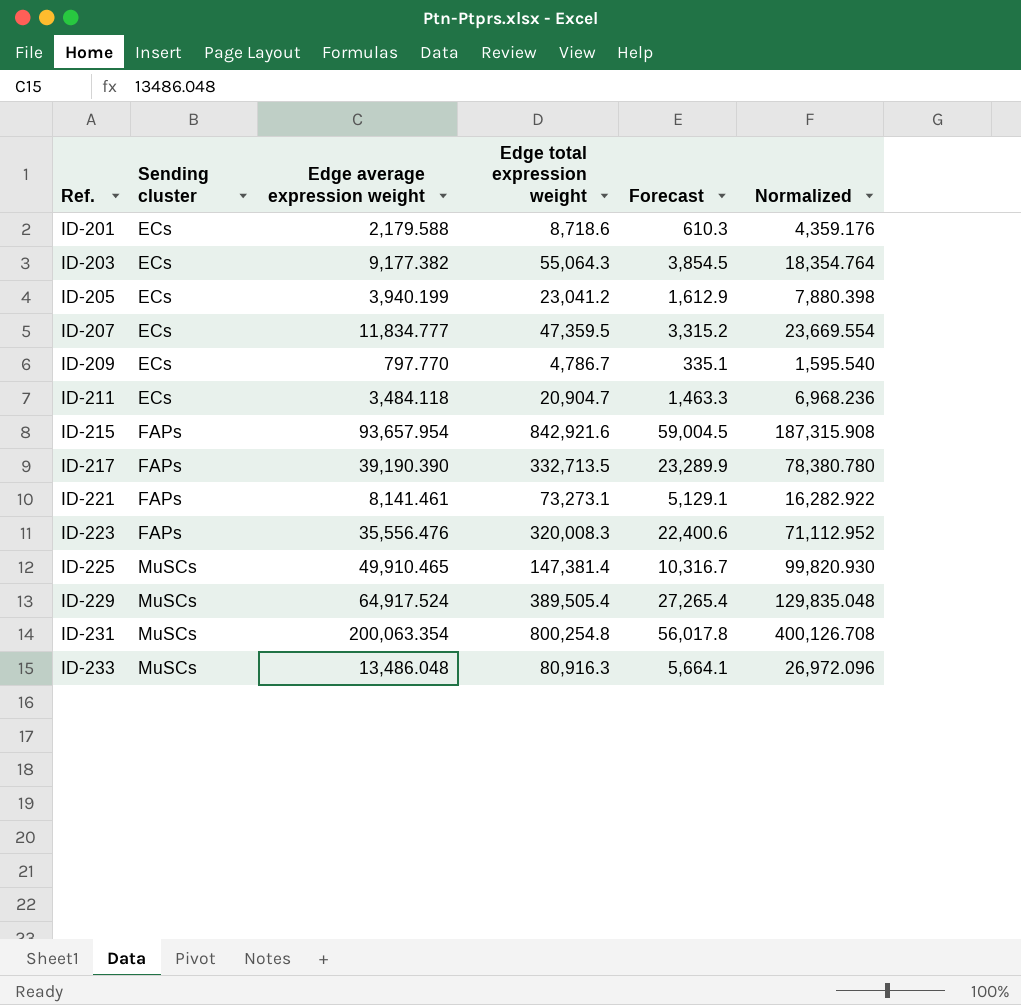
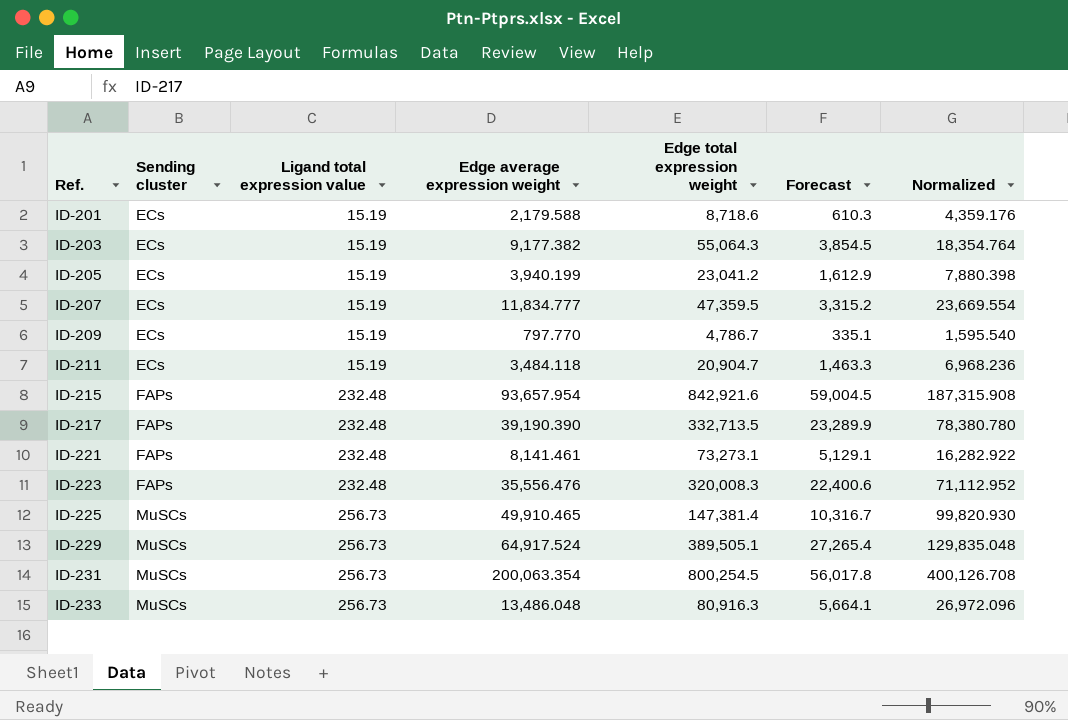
column Ligand total expression value | position: none -> 3
ID-229 | Edge total expression weight: 389,505.4 -> 389,505.1
ID-231 | Edge total expression weight: 800,254.8 -> 800,254.5

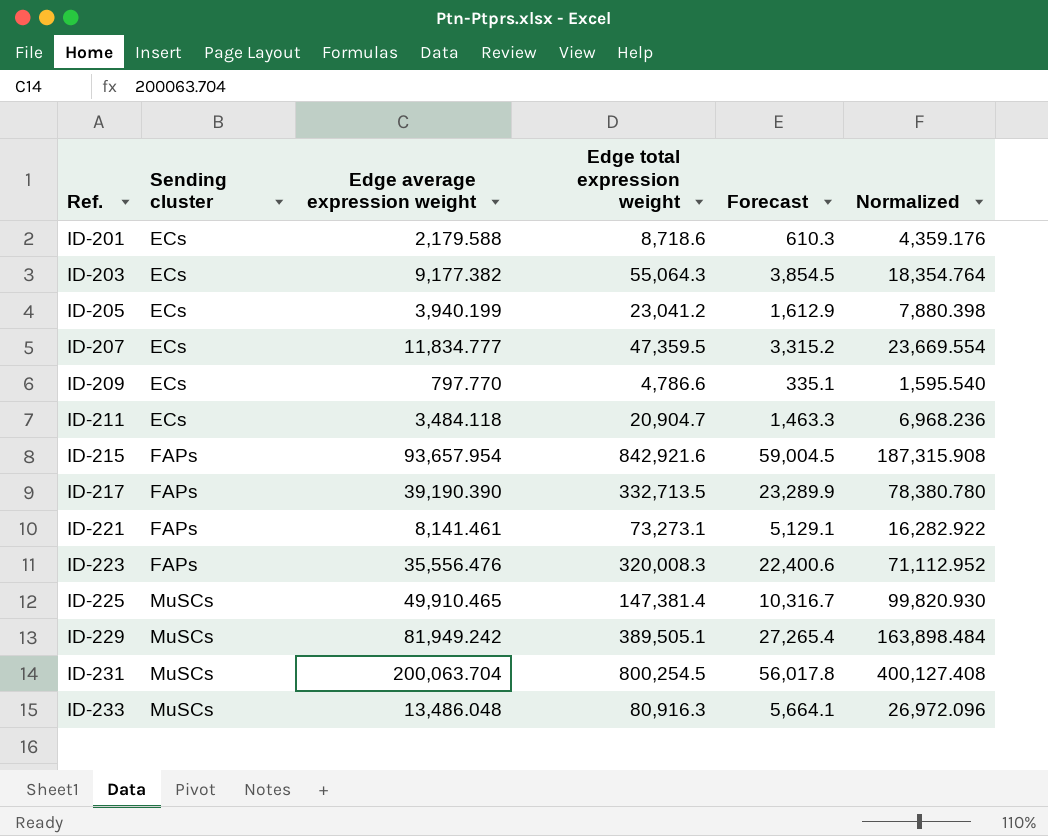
column Ligand total expression value | position: 3 -> none
ID-209 | Edge total expression weight: 4,786.7 -> 4,786.6
ID-229 | Edge average expression weight: 64,917.524 -> 81,949.242
ID-229 | Normalized: 129,835.048 -> 163,898.484
ID-231 | Edge average expression weight: 200,063.354 -> 200,063.704
ID-231 | Normalized: 400,126.708 -> 400,127.408

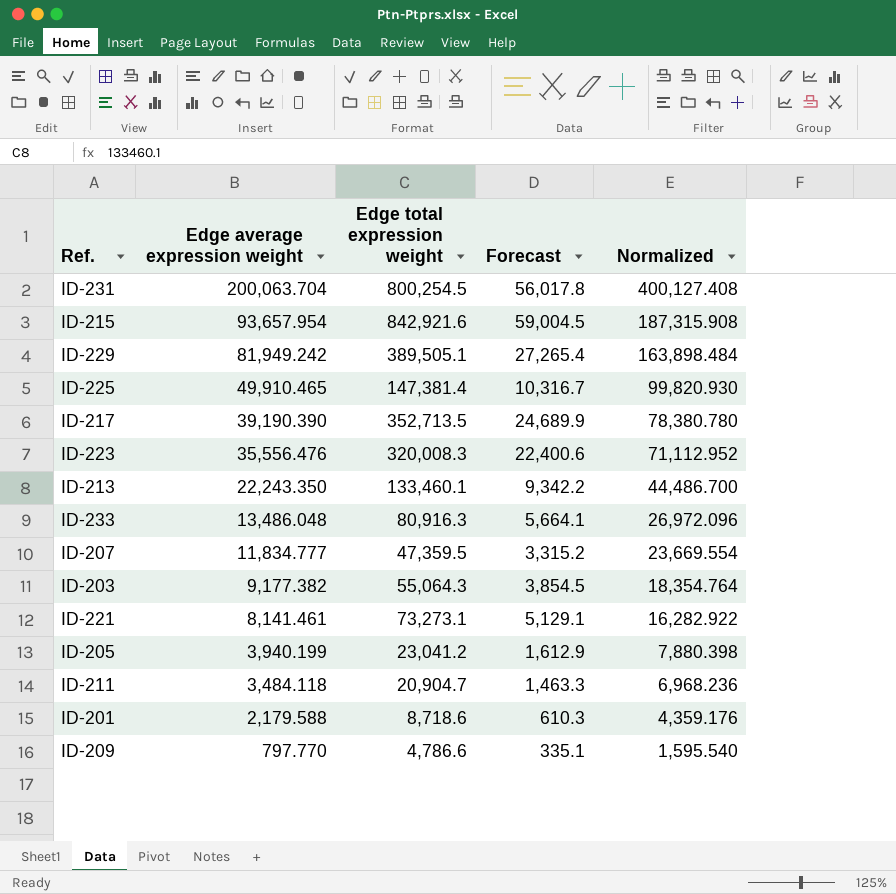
row order: Ref. ascending -> Edge average expression weight descending
column Sending cluster | position: 2 -> none
ID-217 | Edge total expression weight: 332,713.5 -> 352,713.5
ID-217 | Forecast: 23,289.9 -> 24,689.9
row ID-213: none -> 22,243.350 | 133,460.1 | 9,342.2 | 44,486.700

